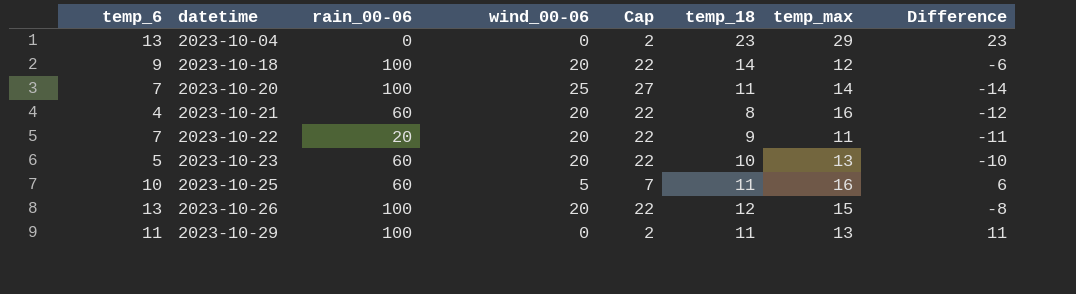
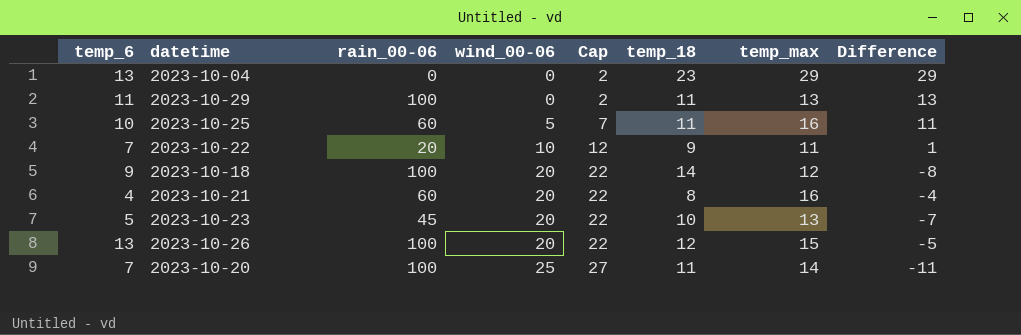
row order: datetime ascending -> wind_00-06 ascending
column Difference | formula: [temp_18] - [wind_00-06] -> [temp_max] - [wind_00-06]
2023-10-22 | wind_00-06: 20 -> 10
2023-10-22 | Cap: 22 -> 12
2023-10-23 | rain_00-06: 60 -> 45

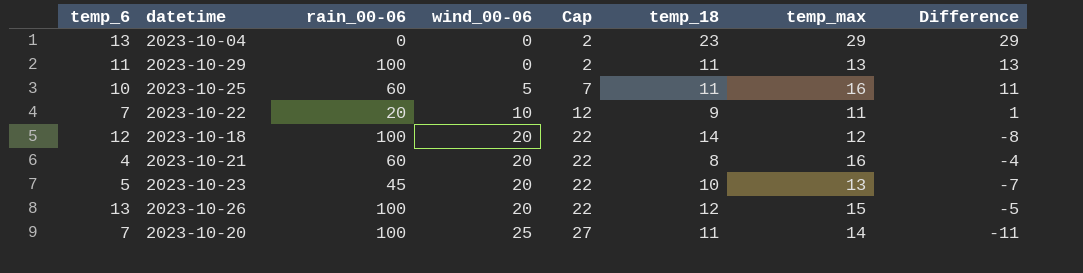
2023-10-18 | temp_6: 9 -> 12

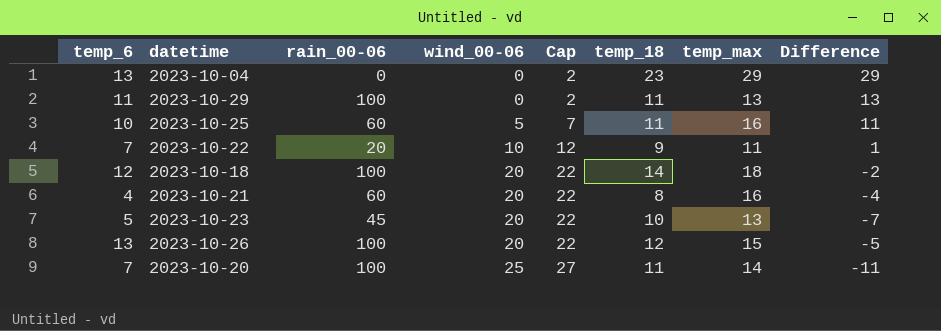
2023-10-18 | temp_max: 12 -> 18
2023-10-18 | Difference: -8 -> -2

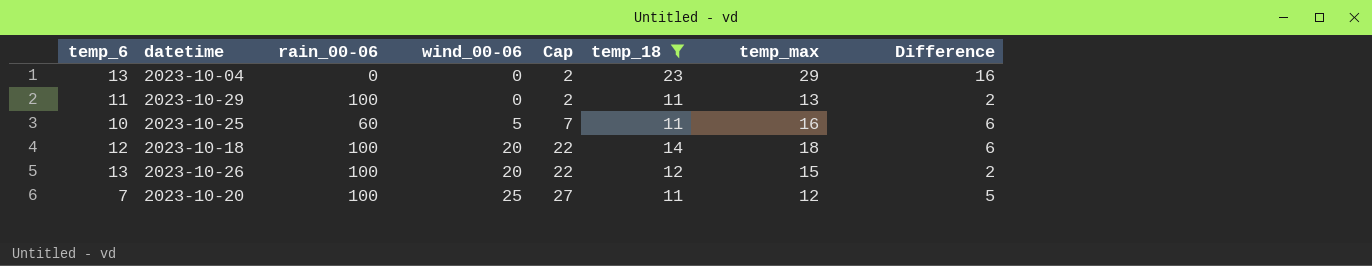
filter: none -> temp_18 >= 11
column Difference | formula: [temp_max] - [wind_00-06] -> [temp_max] - [temp_6]
2023-10-20 | temp_max: 14 -> 12

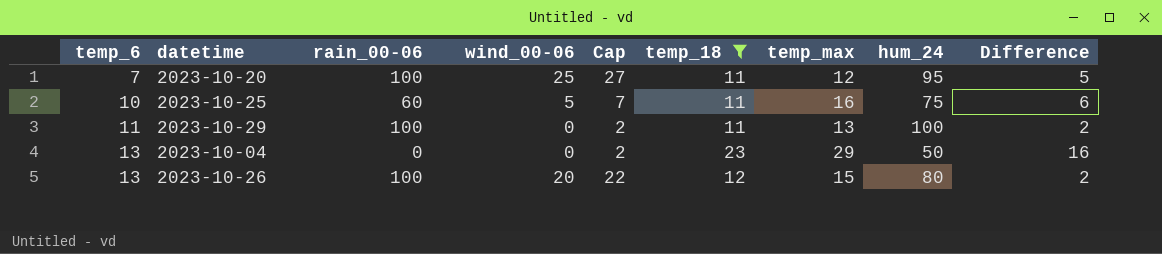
row order: wind_00-06 ascending -> temp_6 ascending
column hum_24 | position: none -> 8
row 2023-10-18: 12 | 100 | 20 | 22 | 14 | 18 | 6 -> none

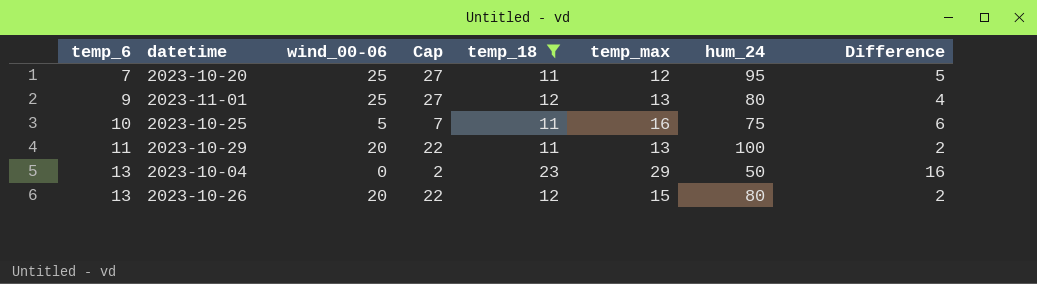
column rain_00-06 | position: 3 -> none
row 2023-11-01: none -> 9 | 25 | 27 | 12 | 13 | 80 | 4
2023-10-29 | wind_00-06: 0 -> 20
2023-10-29 | Cap: 2 -> 22

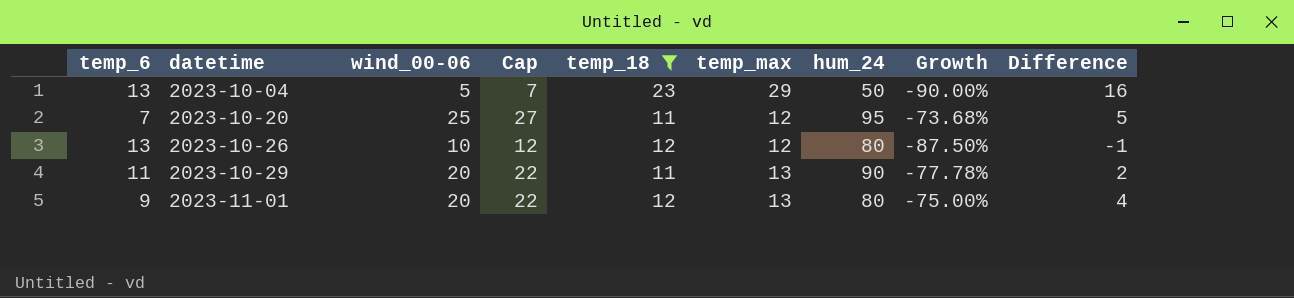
row order: temp_6 ascending -> datetime ascending
column Growth | formula: none -> ([wind_00-06] - [hum_24]) / [hum_24]
row 2023-10-25: 10 | 5 | 7 | 11 | 16 | 75 | 6 -> none
2023-10-04 | wind_00-06: 0 -> 5
2023-10-04 | Cap: 2 -> 7
2023-10-26 | wind_00-06: 20 -> 10
2023-10-26 | Cap: 22 -> 12
2023-10-26 | temp_max: 15 -> 12
2023-10-26 | Difference: 2 -> -1
2023-10-29 | hum_24: 100 -> 90
2023-11-01 | wind_00-06: 25 -> 20
2023-11-01 | Cap: 27 -> 22

